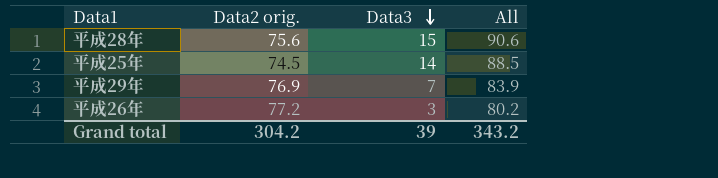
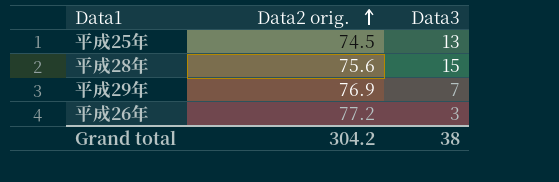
row order: Data3 descending -> Data2 orig. ascending
column All | formula: [Data2 orig.] + [Data3] -> none
平成25年 | Data3: 14 -> 13
Grand total | Data3: 39 -> 38

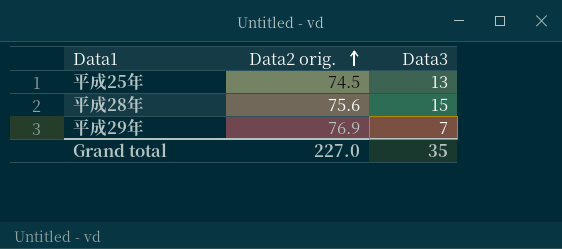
row 平成26年: 77.2 | 3 -> none
Grand total | Data2 orig.: 304.2 -> 227.0
Grand total | Data3: 38 -> 35

